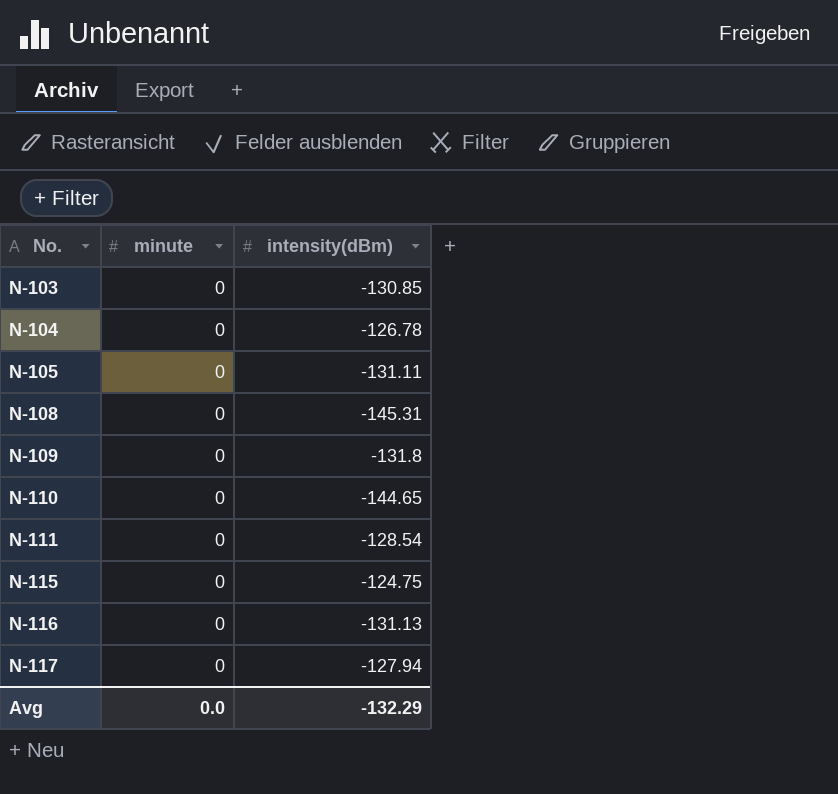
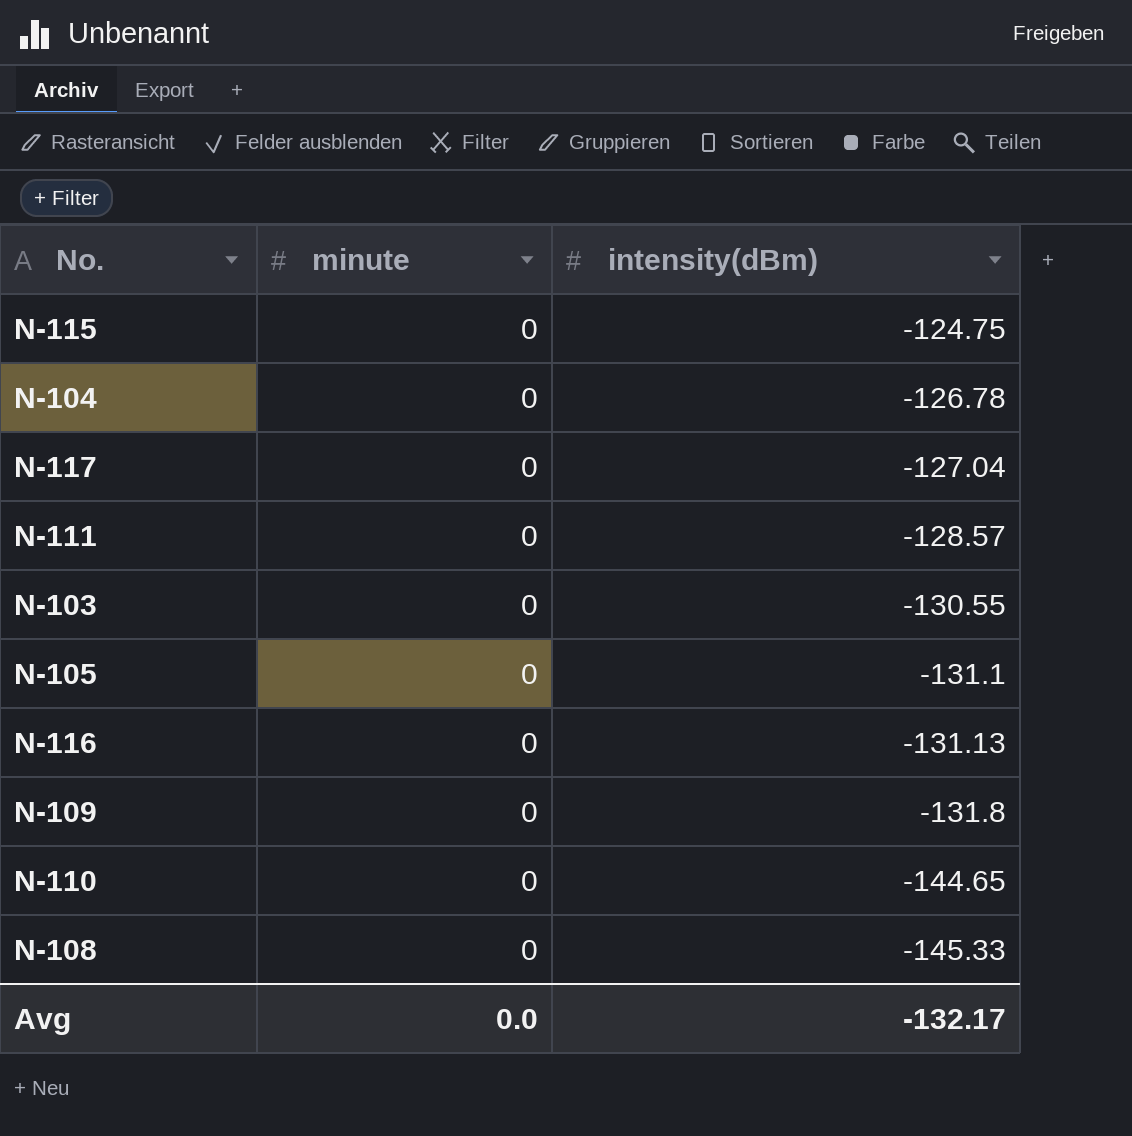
row order: No. ascending -> intensity(dBm) descending
N-117 | intensity(dBm): -127.94 -> -127.04
N-111 | intensity(dBm): -128.54 -> -128.57
N-103 | intensity(dBm): -130.85 -> -130.55
N-105 | intensity(dBm): -131.11 -> -131.1
N-108 | intensity(dBm): -145.31 -> -145.33
Avg | intensity(dBm): -132.29 -> -132.17

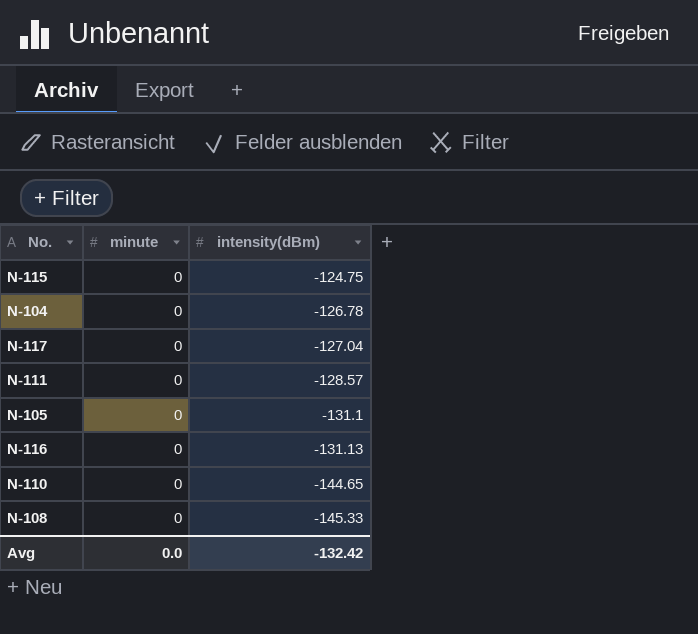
row N-103: 0 | -130.55 -> none
row N-109: 0 | -131.8 -> none
Avg | intensity(dBm): -132.17 -> -132.42

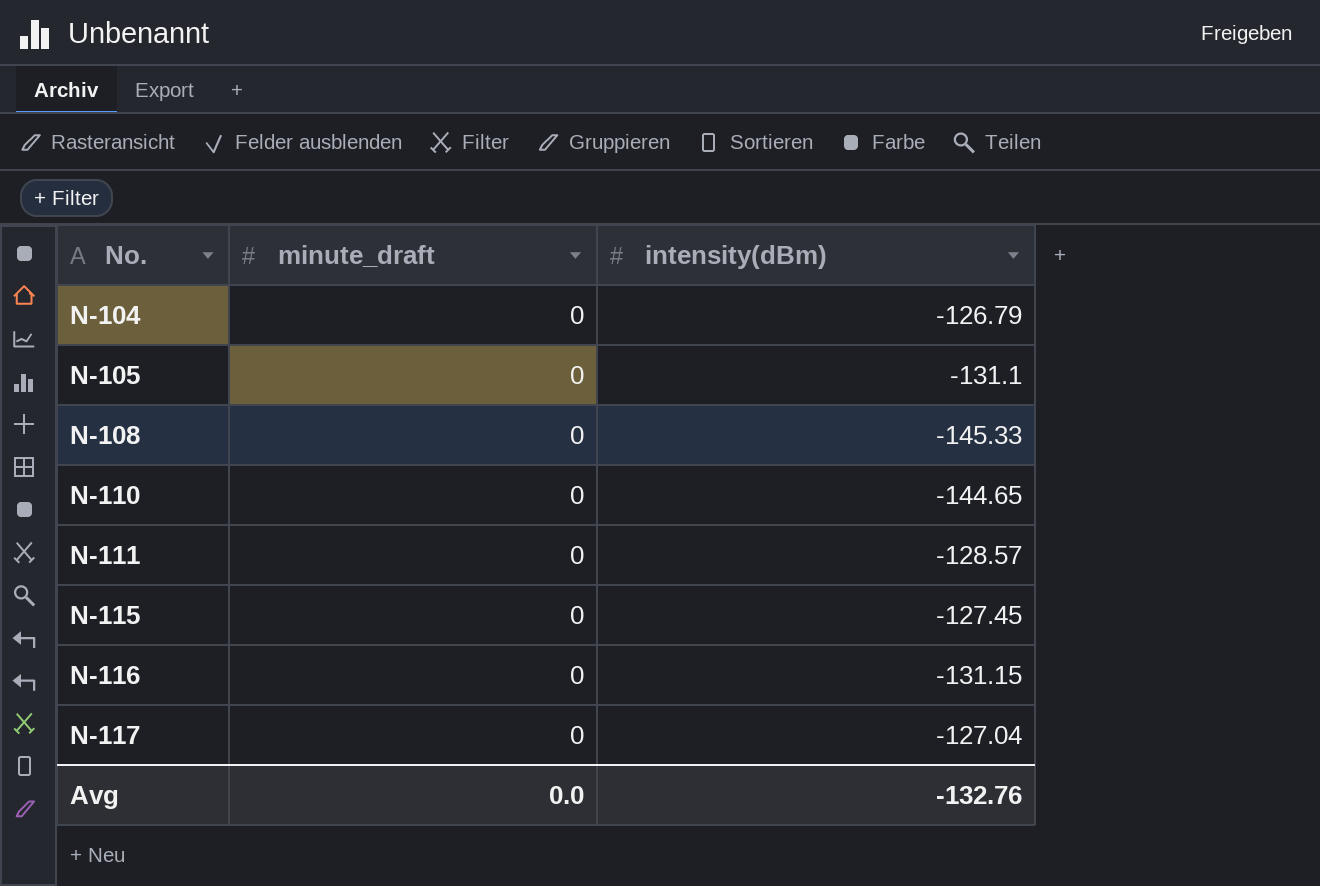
row order: intensity(dBm) descending -> No. ascending
column name: minute -> minute_draft
N-104 | intensity(dBm): -126.78 -> -126.79
N-115 | intensity(dBm): -124.75 -> -127.45
N-116 | intensity(dBm): -131.13 -> -131.15
Avg | intensity(dBm): -132.42 -> -132.76

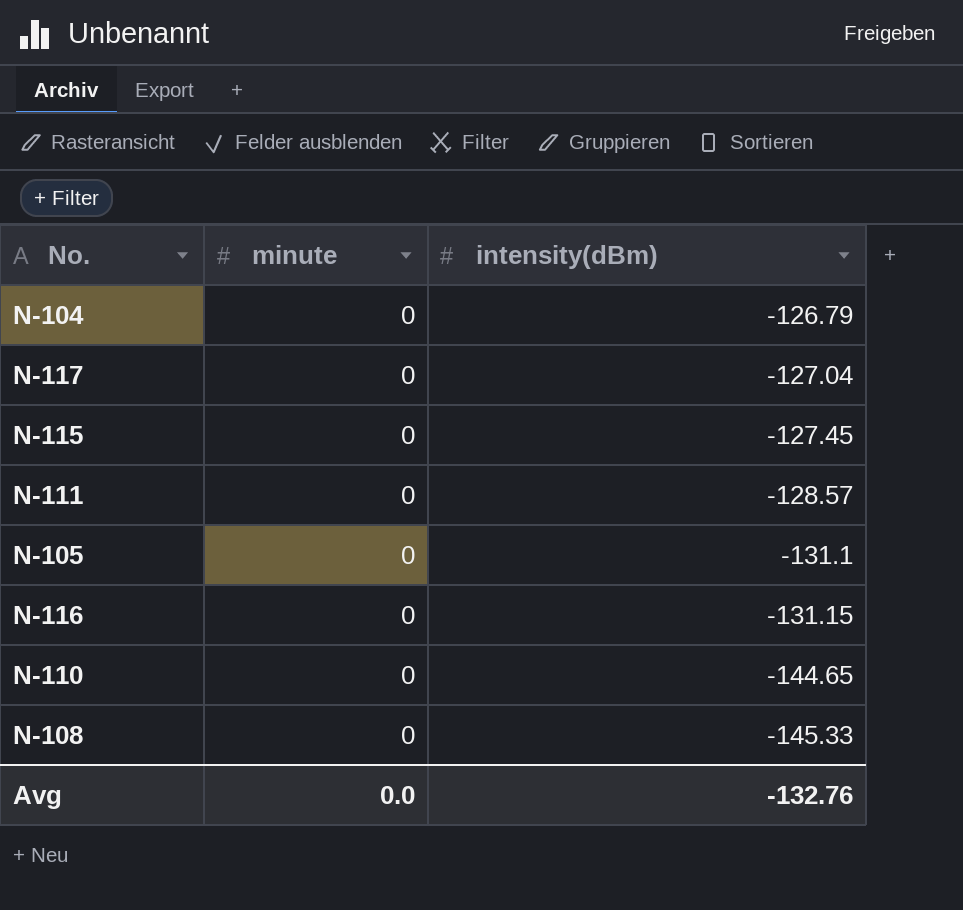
row order: No. ascending -> intensity(dBm) descending
column name: minute_draft -> minute

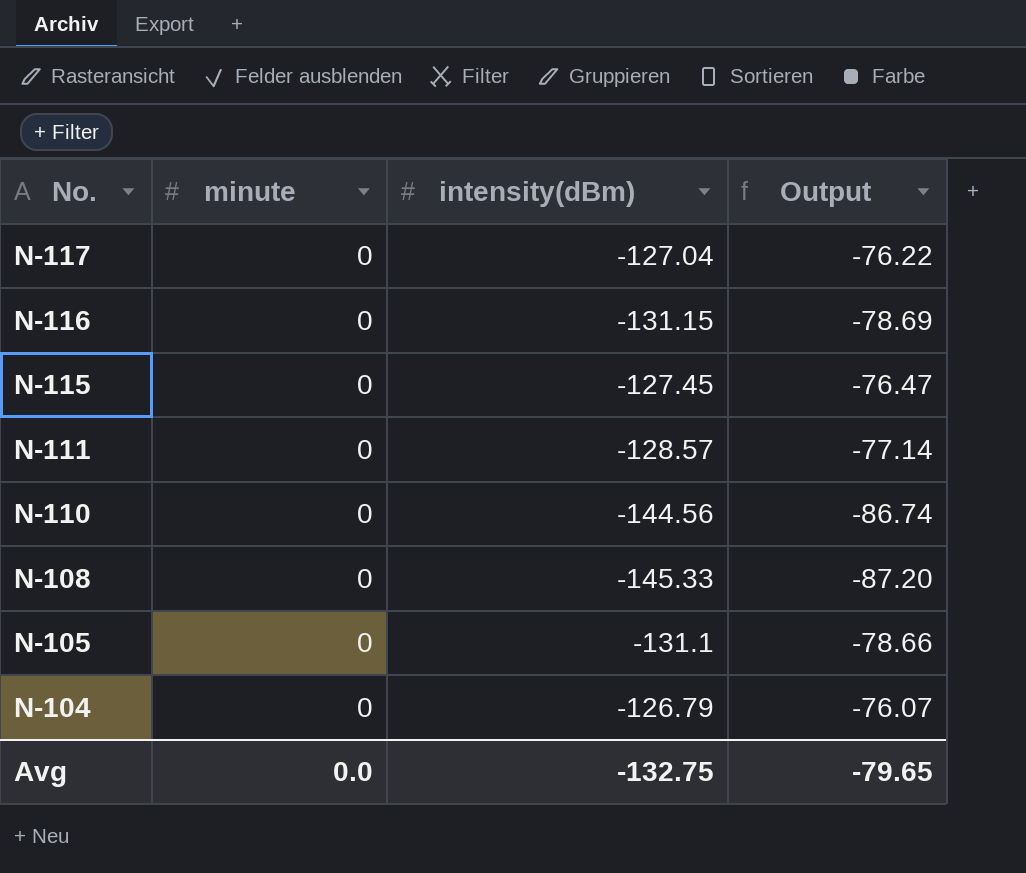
row order: intensity(dBm) descending -> No. descending
column Output | formula: none -> [intensity(dBm)] * 0.6
N-110 | intensity(dBm): -144.65 -> -144.56
Avg | intensity(dBm): -132.76 -> -132.75

